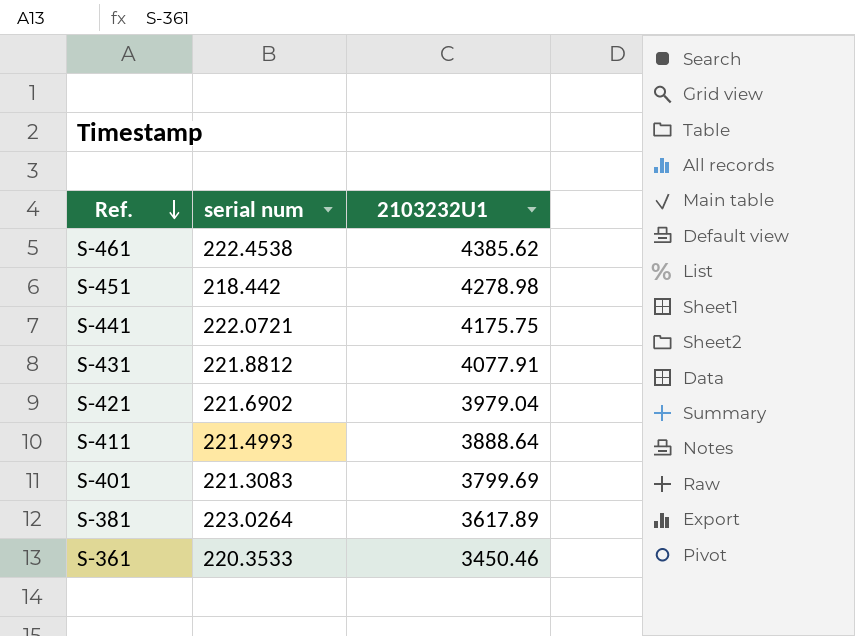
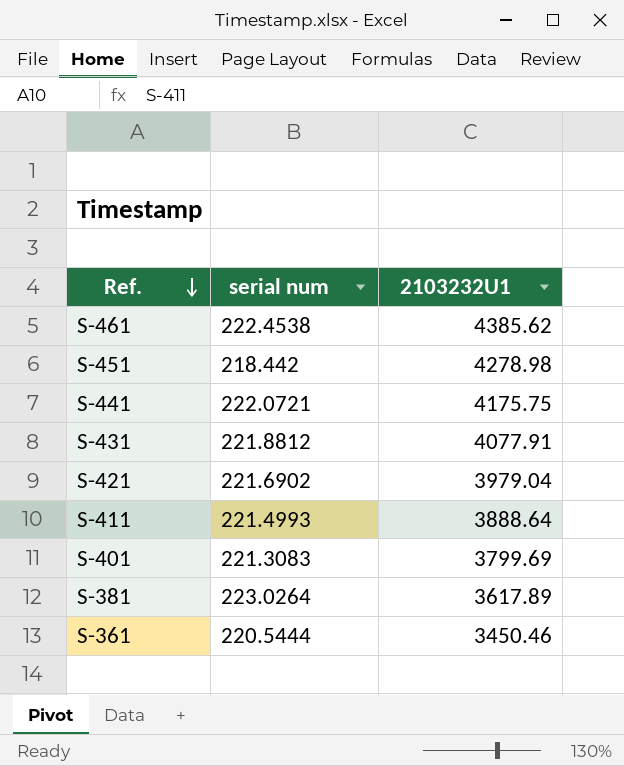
S-361 | serial num: 220.3533 -> 220.5444

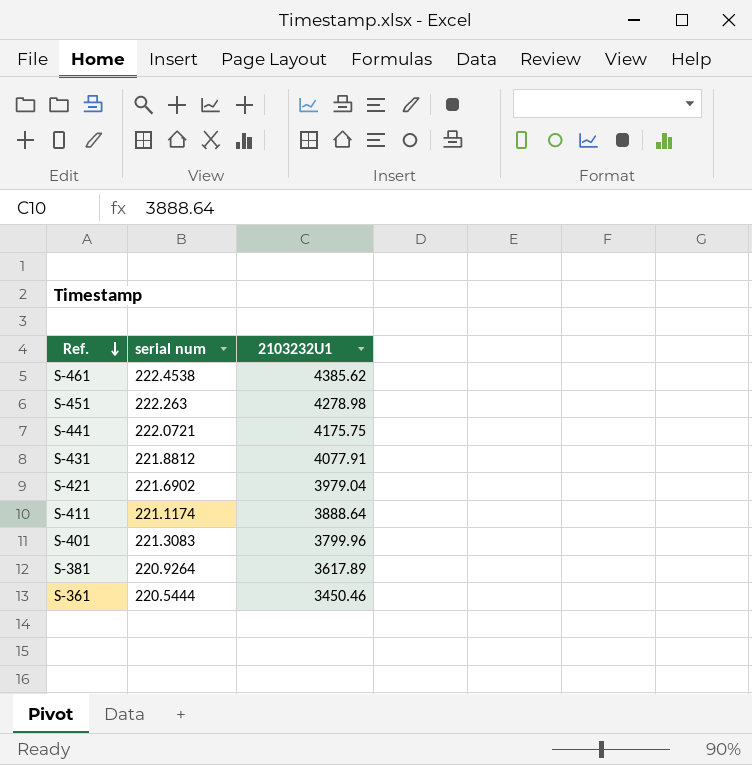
S-451 | serial num: 218.442 -> 222.263
S-411 | serial num: 221.4993 -> 221.1174
S-401 | 2103232U1: 3799.69 -> 3799.96
S-381 | serial num: 223.0264 -> 220.9264

